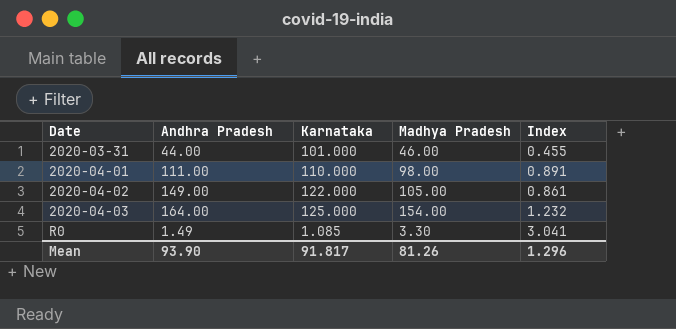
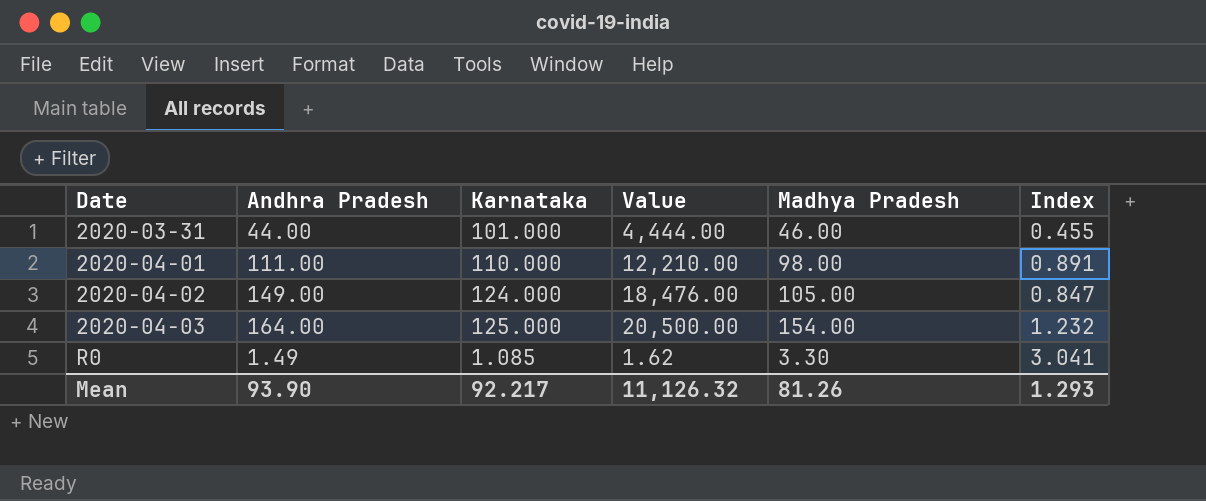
column Value | formula: none -> [Andhra Pradesh] * [Karnataka]
2020-04-02 | Karnataka: 122.000 -> 124.000
2020-04-02 | Index: 0.861 -> 0.847
Mean | Karnataka: 91.817 -> 92.217
Mean | Index: 1.296 -> 1.293

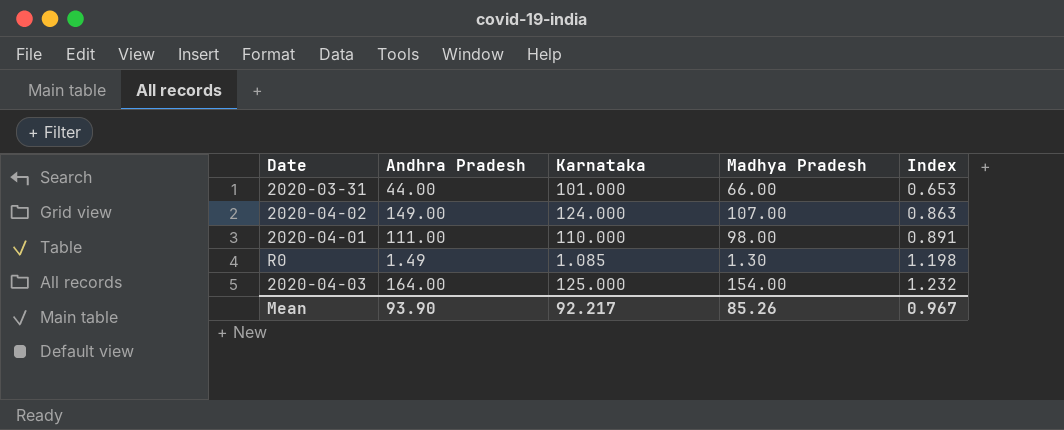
row order: Date ascending -> Index ascending
column Value | formula: [Andhra Pradesh] * [Karnataka] -> none
2020-03-31 | Madhya Pradesh: 46.00 -> 66.00
2020-03-31 | Index: 0.455 -> 0.653
2020-04-02 | Madhya Pradesh: 105.00 -> 107.00
2020-04-02 | Index: 0.847 -> 0.863
R0 | Madhya Pradesh: 3.30 -> 1.30
R0 | Index: 3.041 -> 1.198
Mean | Madhya Pradesh: 81.26 -> 85.26
Mean | Index: 1.293 -> 0.967

